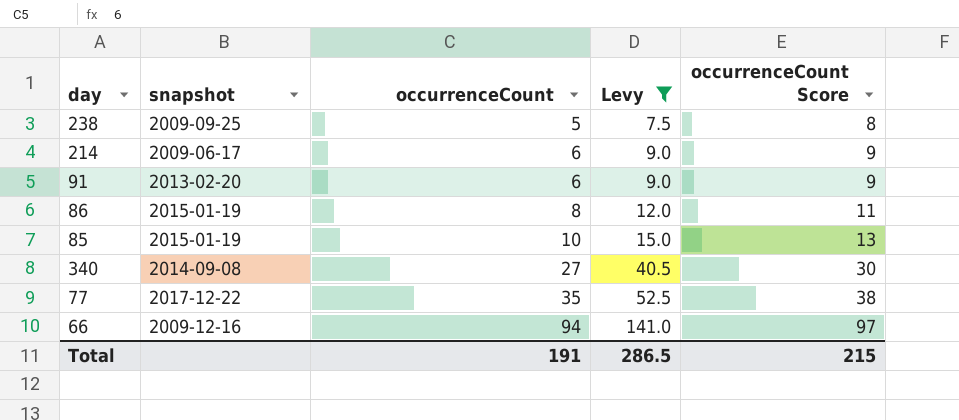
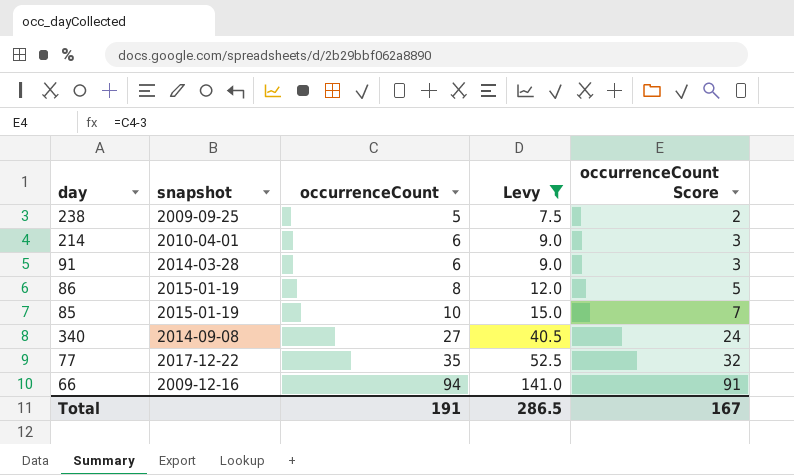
column occurrenceCount Score | formula: [occurrenceCount] + 3 -> [occurrenceCount] - 3
214 | snapshot: 2009-06-17 -> 2010-04-01
91 | snapshot: 2013-02-20 -> 2014-03-28
Total | occurrenceCount Score: 215 -> 167

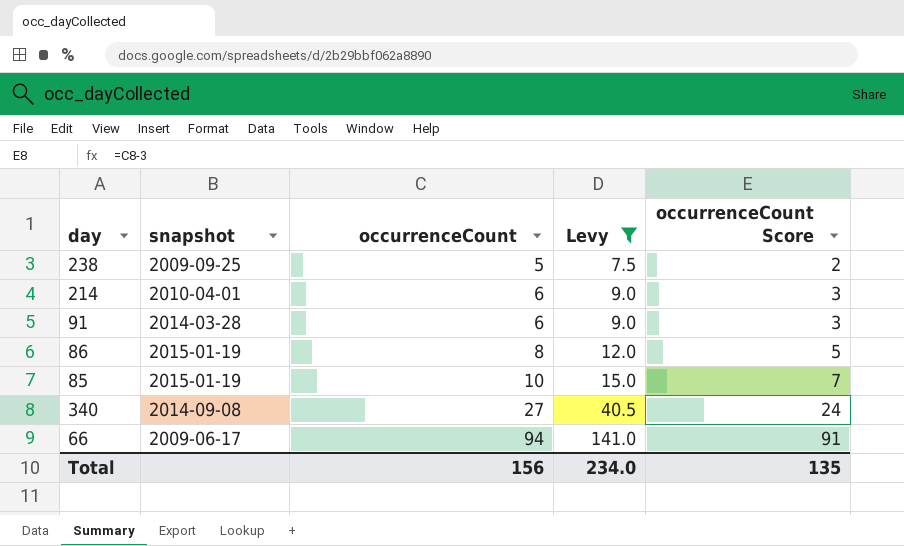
row 77: 2017-12-22 | 35 | 52.5 | 32 -> none
66 | snapshot: 2009-12-16 -> 2009-06-17
Total | occurrenceCount: 191 -> 156
Total | Levy: 286.5 -> 234.0
Total | occurrenceCount Score: 167 -> 135

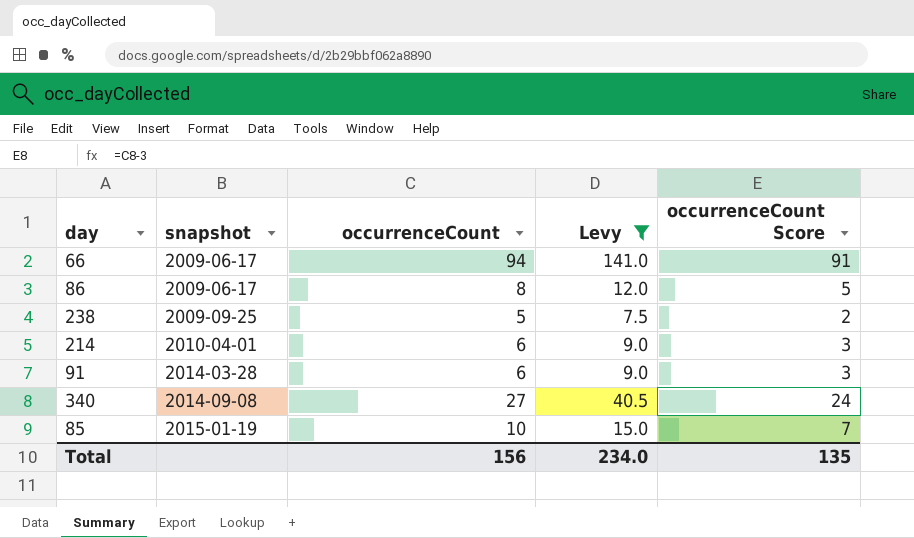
row order: occurrenceCount ascending -> snapshot ascending
86 | snapshot: 2015-01-19 -> 2009-06-17

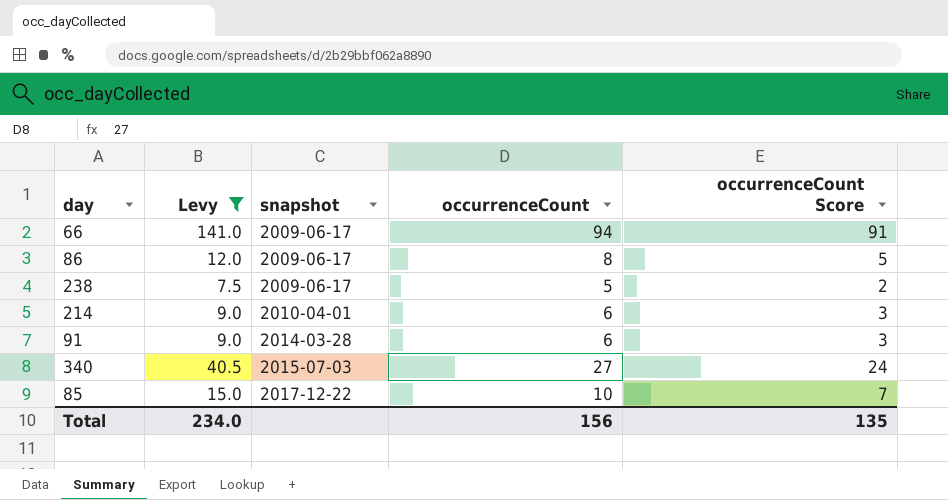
column Levy | position: 4 -> 2
238 | snapshot: 2009-09-25 -> 2009-06-17
340 | snapshot: 2014-09-08 -> 2015-07-03
85 | snapshot: 2015-01-19 -> 2017-12-22

